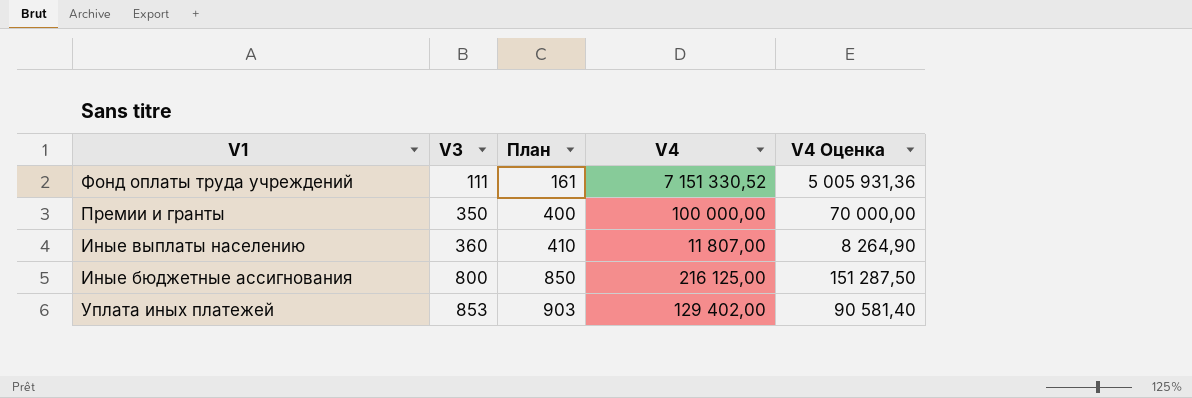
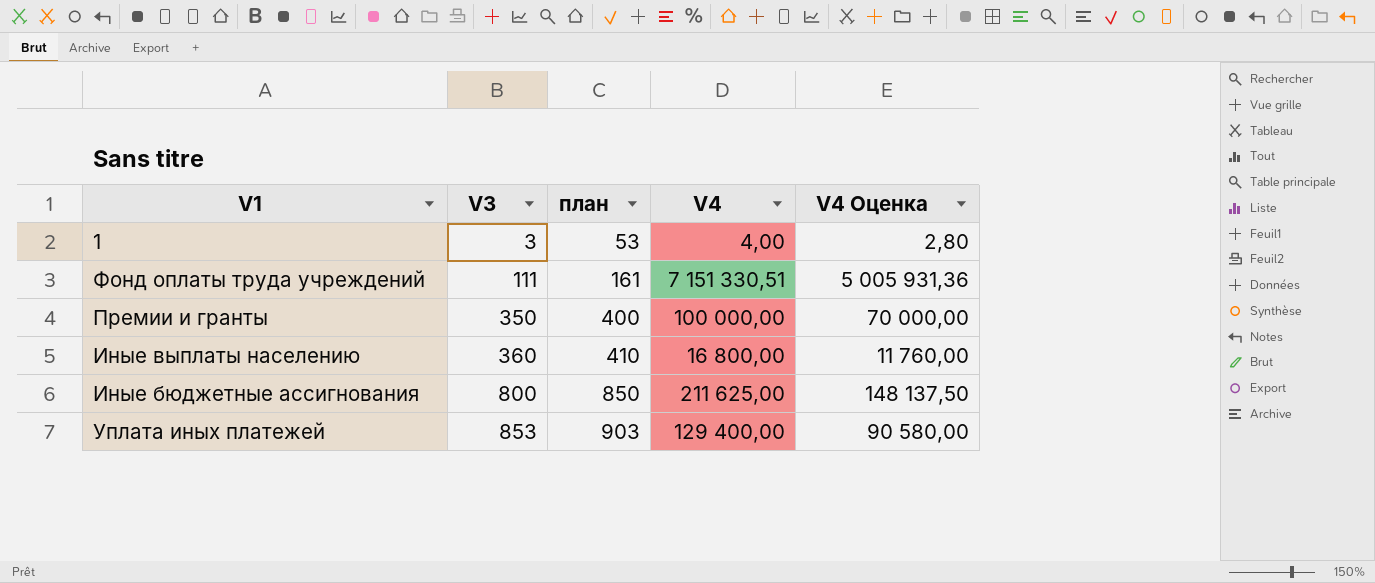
column name: План -> план
row 1: none -> 3 | 53 | 4,00 | 2,80
Фонд оплаты труда учреждений | V4: 7 151 330,52 -> 7 151 330,51
Иные выплаты населению | V4: 11 807,00 -> 16 800,00
Иные выплаты населению | V4 Оценка: 8 264,90 -> 11 760,00
Иные бюджетные ассигнования | V4: 216 125,00 -> 211 625,00
Иные бюджетные ассигнования | V4 Оценка: 151 287,50 -> 148 137,50
Уплата иных платежей | V4: 129 402,00 -> 129 400,00
Уплата иных платежей | V4 Оценка: 90 581,40 -> 90 580,00

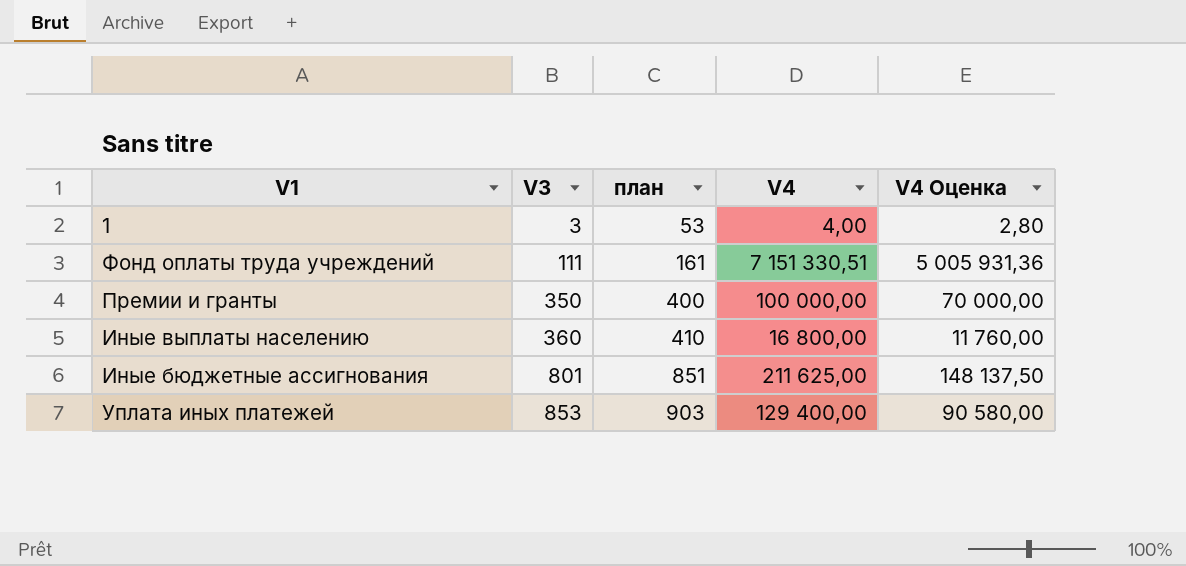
Иные бюджетные ассигнования | V3: 800 -> 801
Иные бюджетные ассигнования | план: 850 -> 851

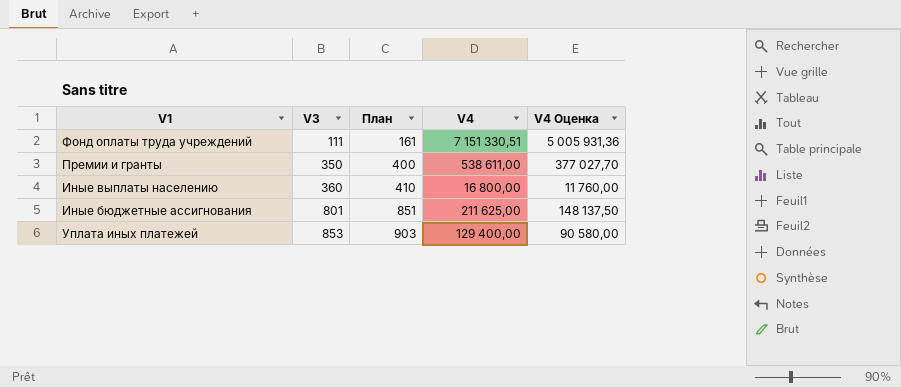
column name: план -> План
row 1: 3 | 53 | 4,00 | 2,80 -> none
Премии и гранты | V4: 100 000,00 -> 538 611,00
Премии и гранты | V4 Оценка: 70 000,00 -> 377 027,70

